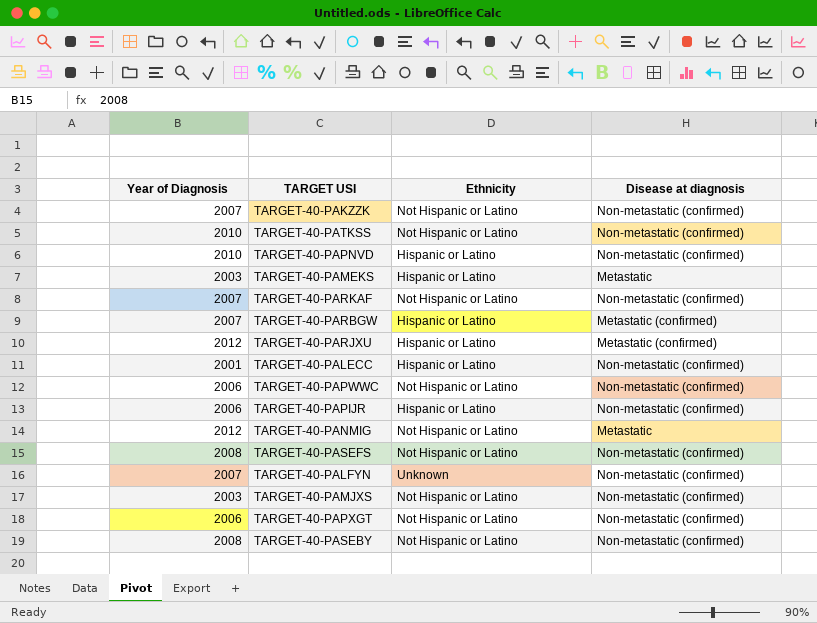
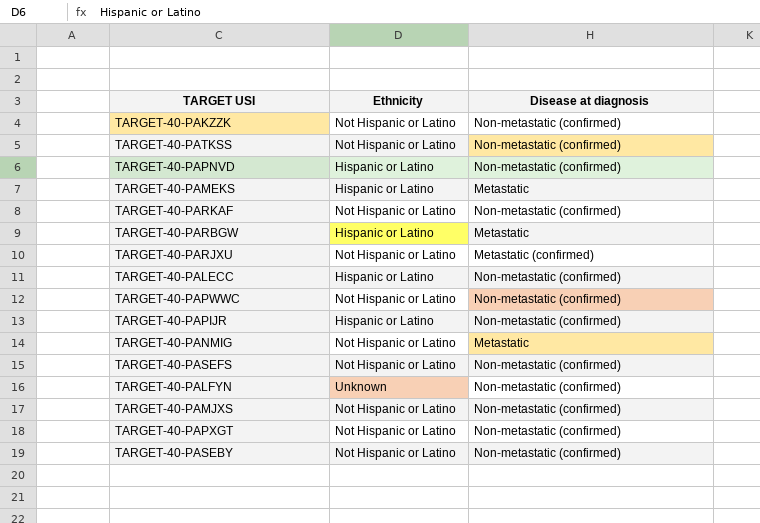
column Year of Diagnosis | position: 1 -> none
TARGET-40-PARBGW | Disease at diagnosis: Metastatic (confirmed) -> Metastatic
TARGET-40-PARJXU | Ethnicity: Hispanic or Latino -> Not Hispanic or Latino

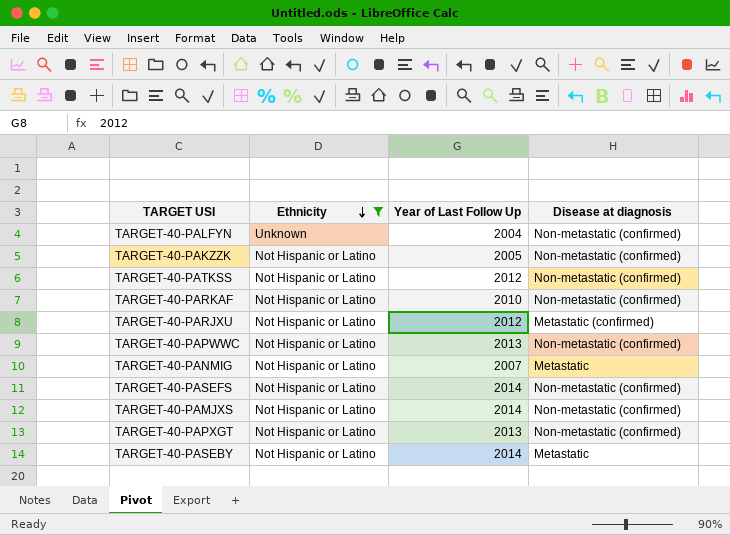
filter: none -> Ethnicity != Hispanic or Latino
row order: none -> Ethnicity descending
column Year of Last Follow Up | position: none -> 3
TARGET-40-PASEBY | Disease at diagnosis: Non-metastatic (confirmed) -> Metastatic

